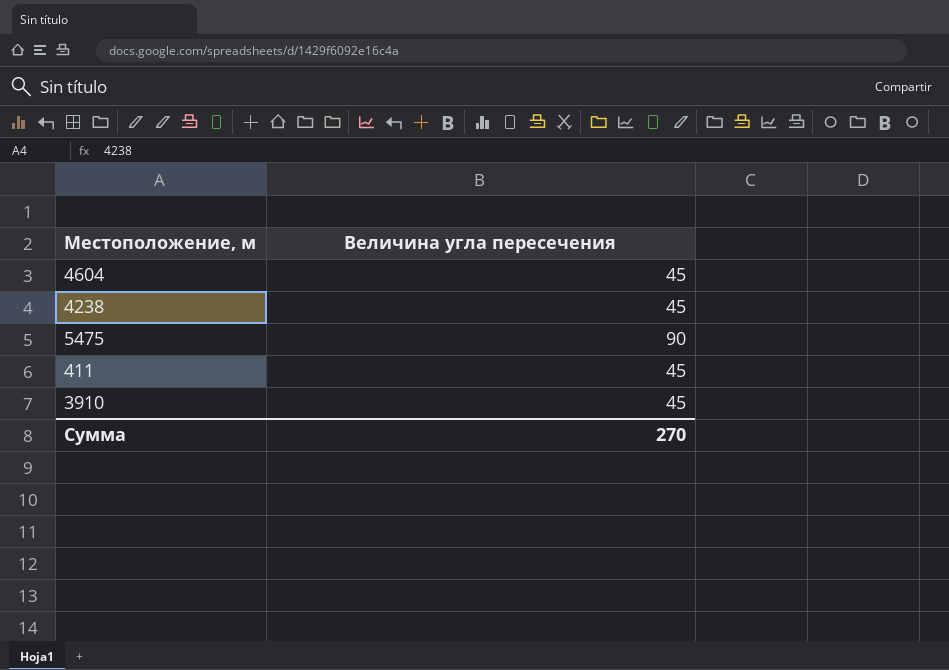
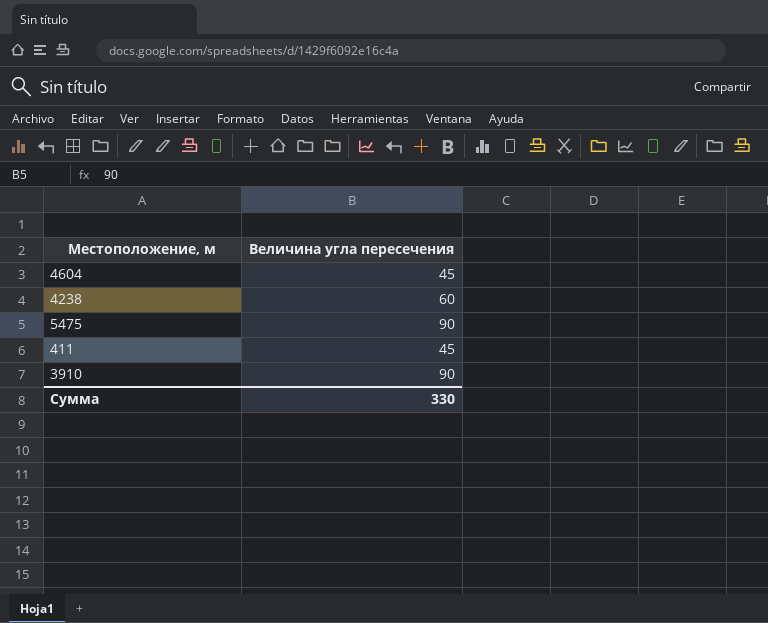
4238 | Величина угла пересечения: 45 -> 60
3910 | Величина угла пересечения: 45 -> 90
Сумма | Величина угла пересечения: 270 -> 330

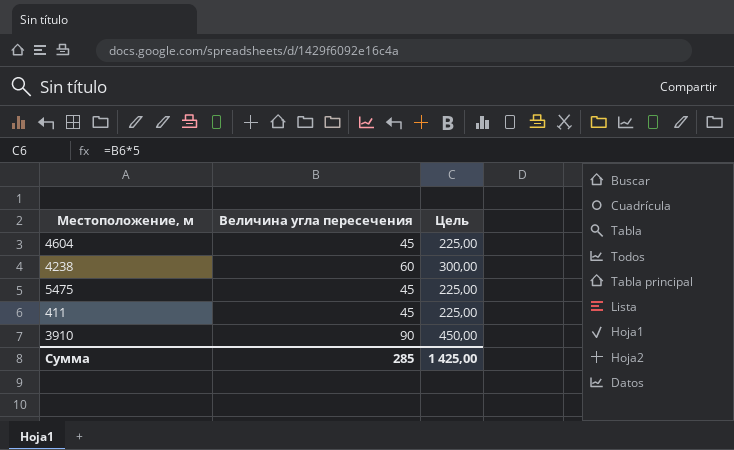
column Цель | formula: none -> [Величина угла пересечения] * 5
5475 | Величина угла пересечения: 90 -> 45
Сумма | Величина угла пересечения: 330 -> 285

